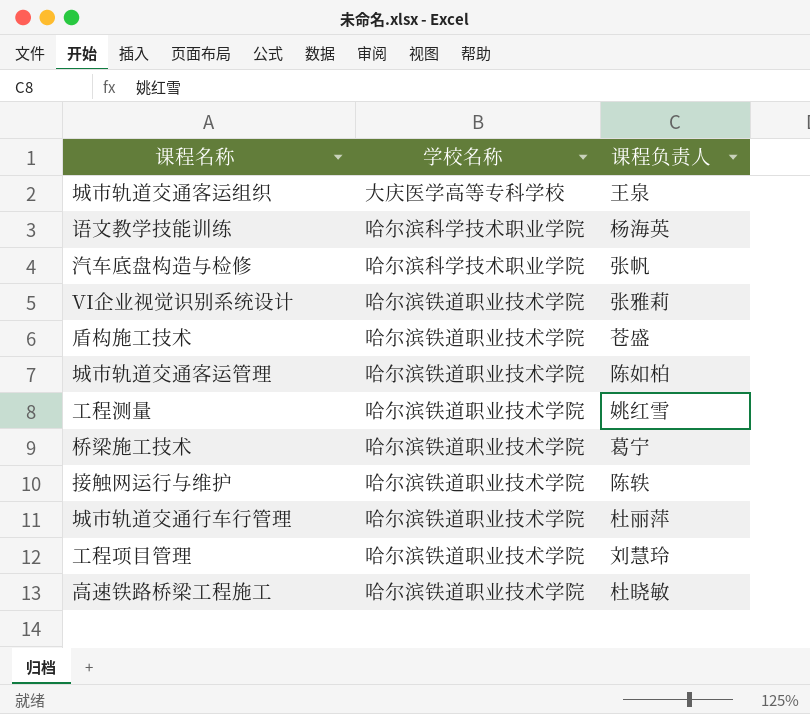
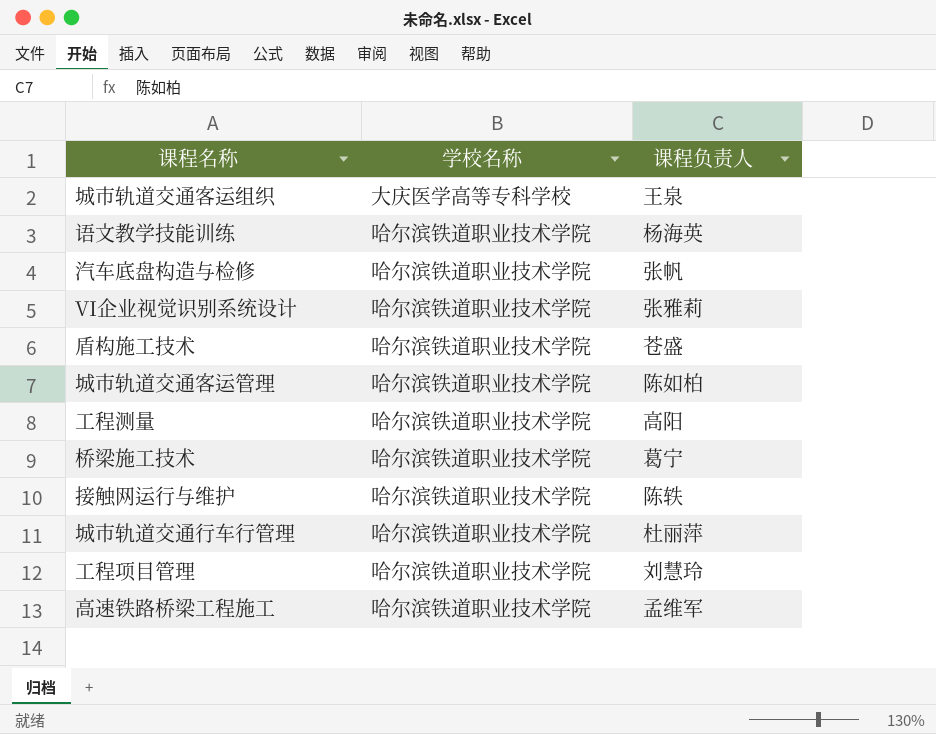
语文教学技能训练 | 学校名称: 哈尔滨科学技术职业学院 -> 哈尔滨铁道职业技术学院
汽车底盘构造与检修 | 学校名称: 哈尔滨科学技术职业学院 -> 哈尔滨铁道职业技术学院
工程测量 | 课程负责人: 姚红雪 -> 高阳
高速铁路桥梁工程施工 | 课程负责人: 杜晓敏 -> 孟维军

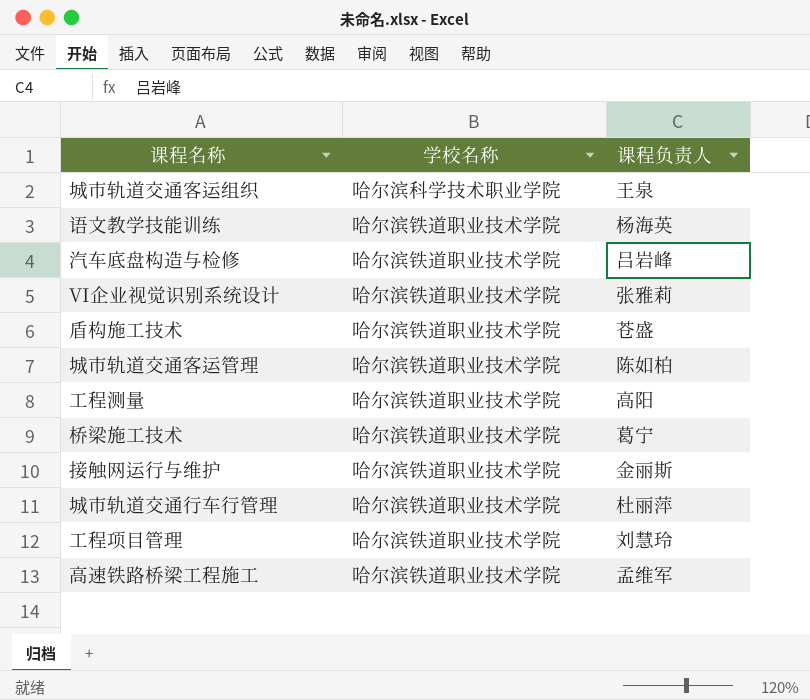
城市轨道交通客运组织 | 学校名称: 大庆医学高等专科学校 -> 哈尔滨科学技术职业学院
汽车底盘构造与检修 | 课程负责人: 张帆 -> 吕岩峰
接触网运行与维护 | 课程负责人: 陈轶 -> 金丽斯

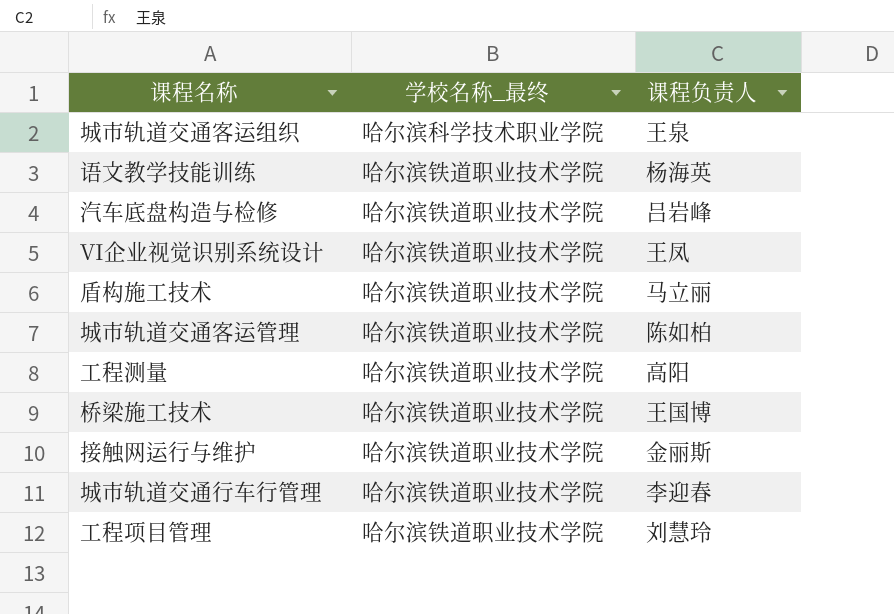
column name: 学校名称 -> 学校名称_最终
row 高速铁路桥梁工程施工: 哈尔滨铁道职业技术学院 | 孟维军 -> none
VI企业视觉识别系统设计 | 课程负责人: 张雅莉 -> 王凤
盾构施工技术 | 课程负责人: 苍盛 -> 马立丽
桥梁施工技术 | 课程负责人: 葛宁 -> 王国博
城市轨道交通行车行管理 | 课程负责人: 杜丽萍 -> 李迎春

